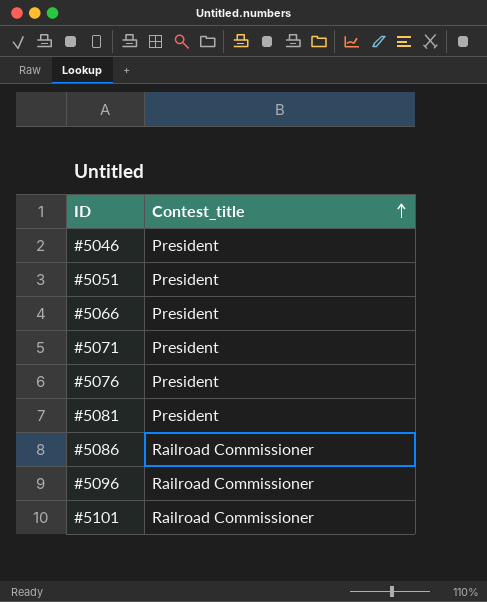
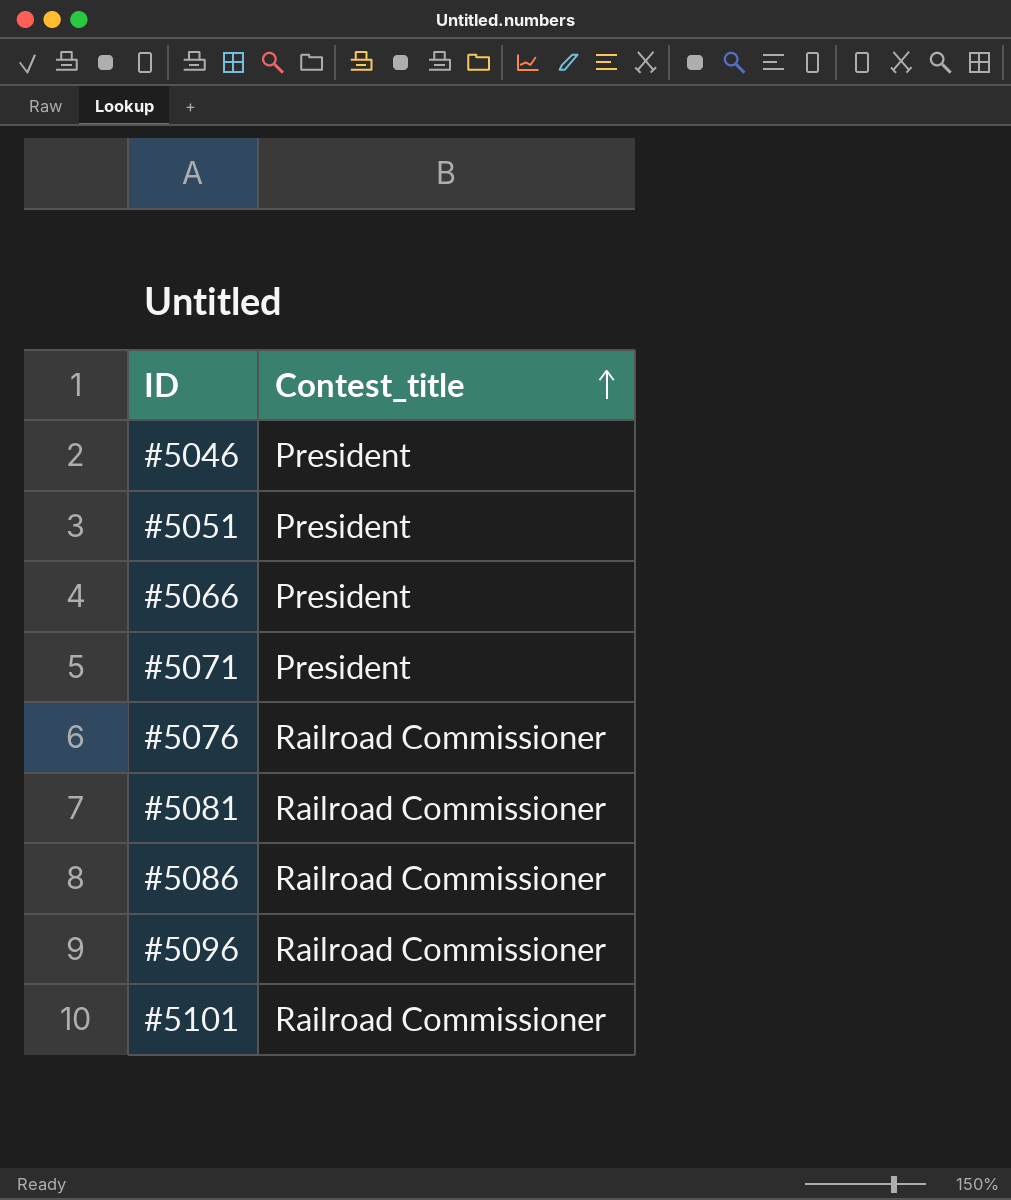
#5076 | Contest_title: President -> Railroad Commissioner
#5081 | Contest_title: President -> Railroad Commissioner

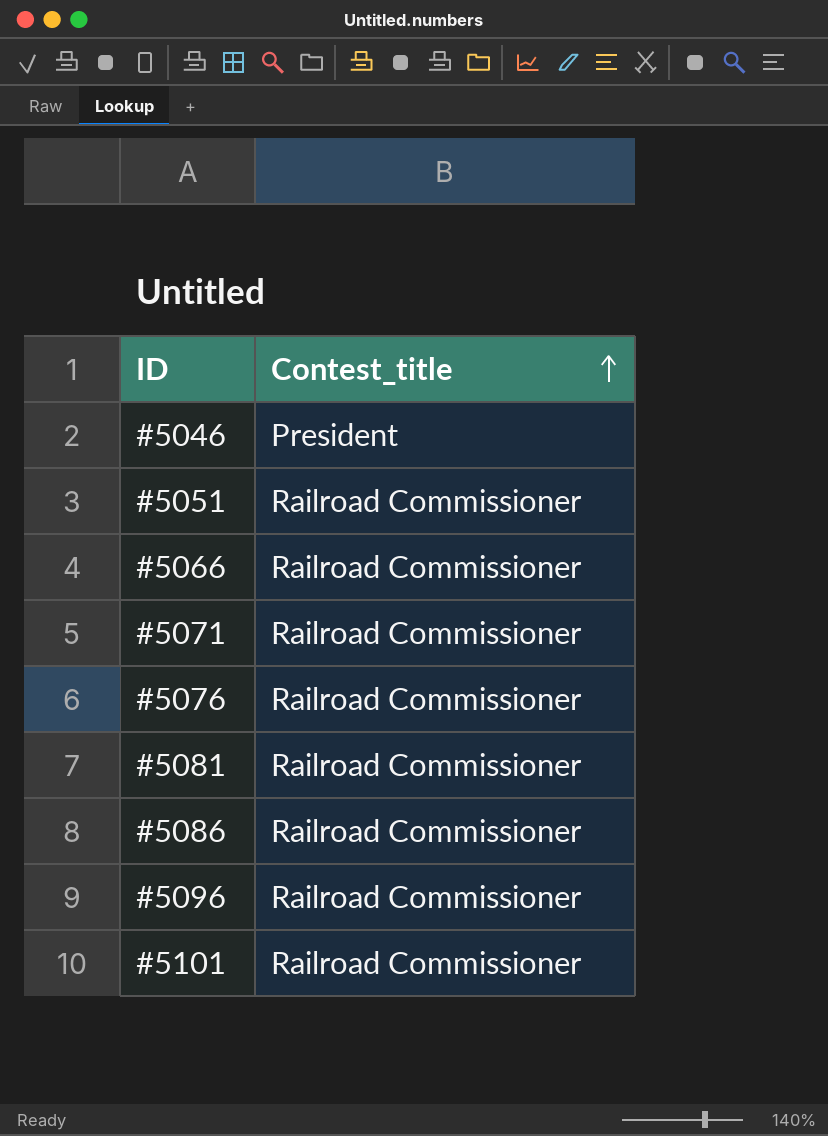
#5051 | Contest_title: President -> Railroad Commissioner
#5066 | Contest_title: President -> Railroad Commissioner
#5071 | Contest_title: President -> Railroad Commissioner

